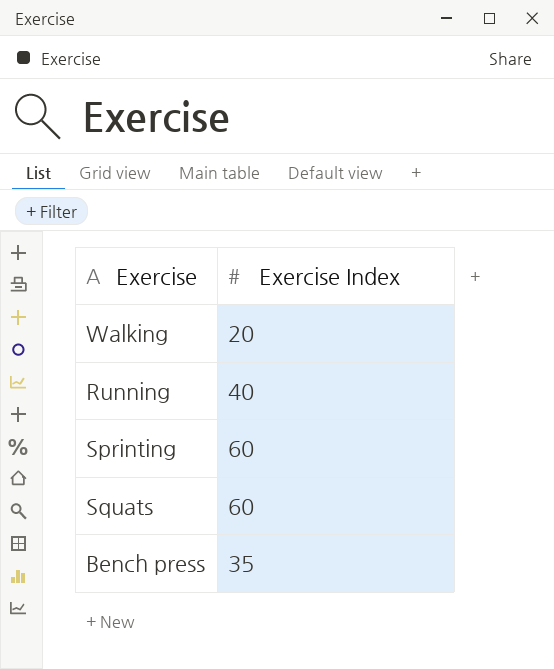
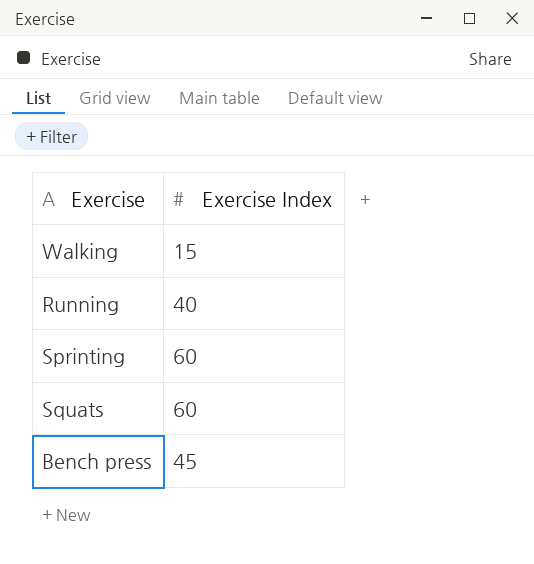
Walking | Exercise Index: 20 -> 15
Bench press | Exercise Index: 35 -> 45

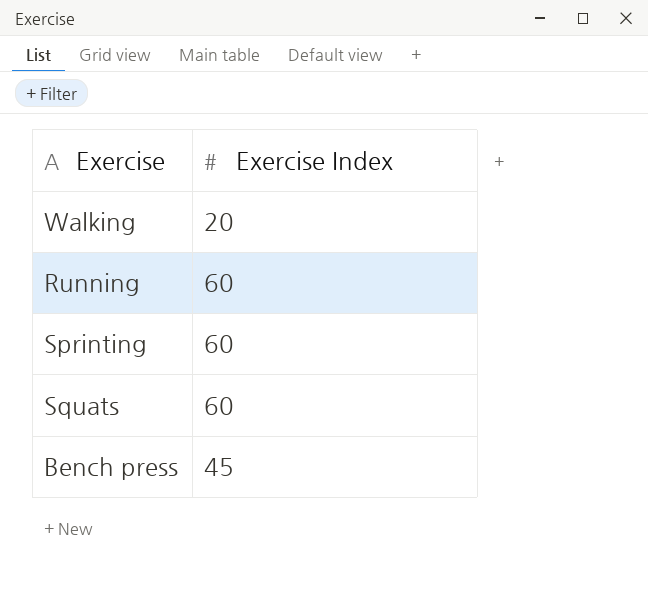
Walking | Exercise Index: 15 -> 20
Running | Exercise Index: 40 -> 60

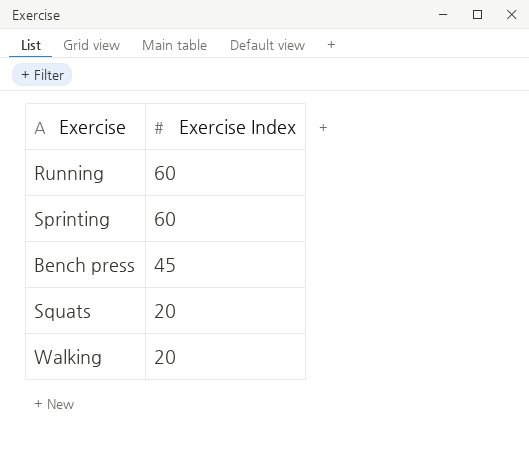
row order: none -> Exercise Index descending
Squats | Exercise Index: 60 -> 20

